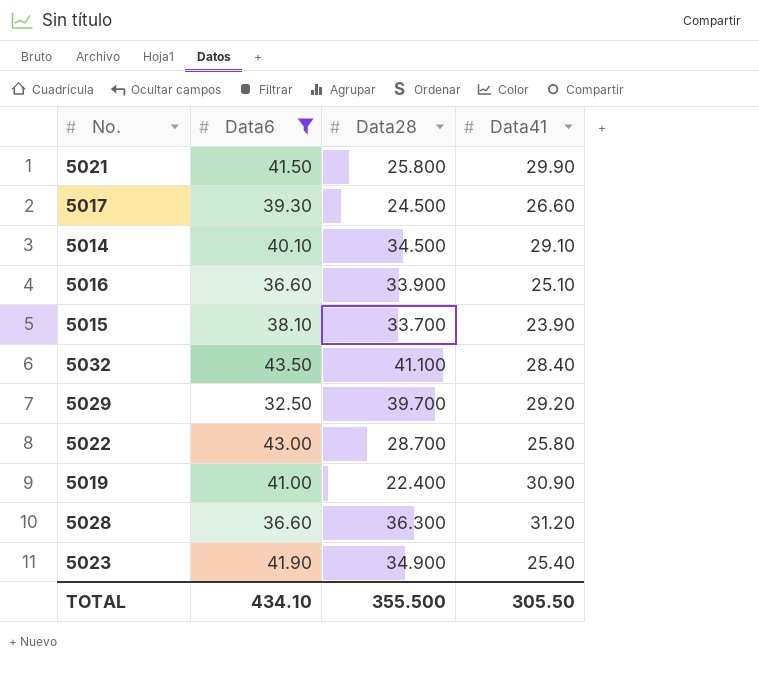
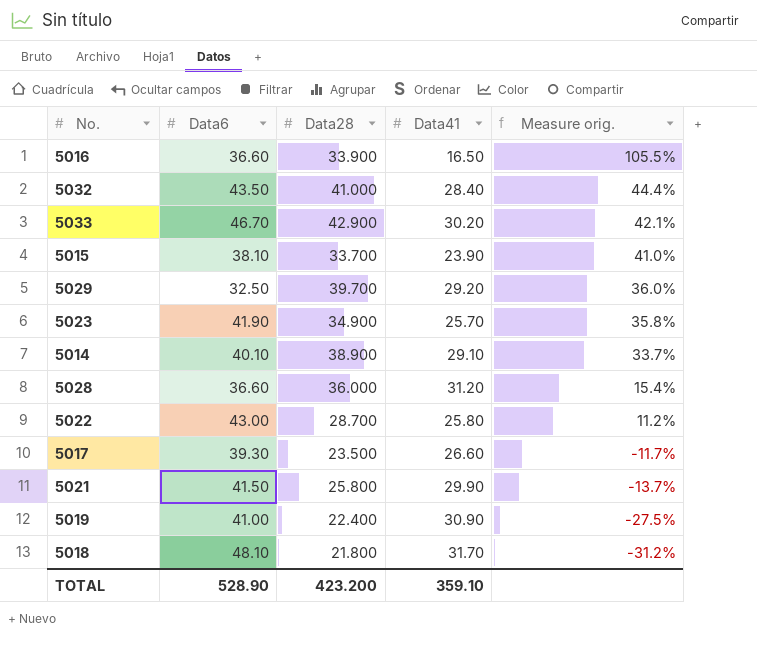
filter: Data6 <= 43.50 -> none
row order: none -> Measure orig. descending
column Measure orig. | formula: none -> ([Data28] - [Data41]) / [Data41]
5016 | Data41: 25.10 -> 16.50
5032 | Data28: 41.100 -> 41.000
5023 | Data41: 25.40 -> 25.70
5014 | Data28: 34.500 -> 38.900
5028 | Data28: 36.300 -> 36.000
5017 | Data28: 24.500 -> 23.500
TOTAL | Data6: 434.10 -> 528.90
TOTAL | Data28: 355.500 -> 423.200
TOTAL | Data41: 305.50 -> 359.10

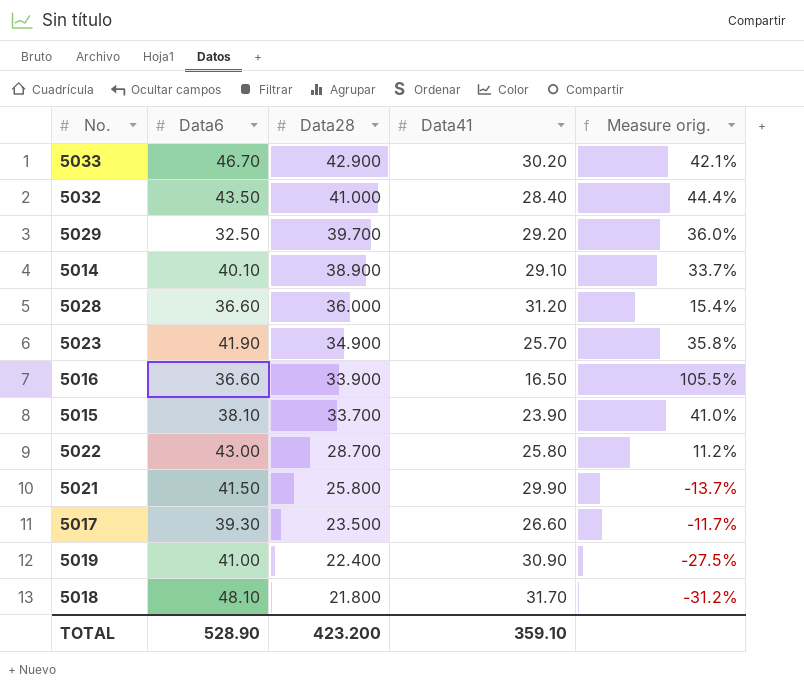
row order: Measure orig. descending -> Data28 descending

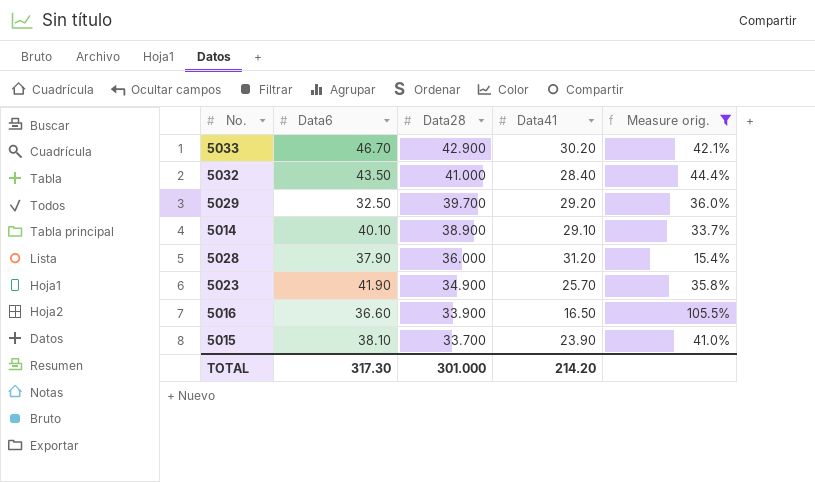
filter: none -> Measure orig. >= 15.4%
5028 | Data6: 36.60 -> 37.90
TOTAL | Data6: 528.90 -> 317.30
TOTAL | Data28: 423.200 -> 301.000
TOTAL | Data41: 359.10 -> 214.20

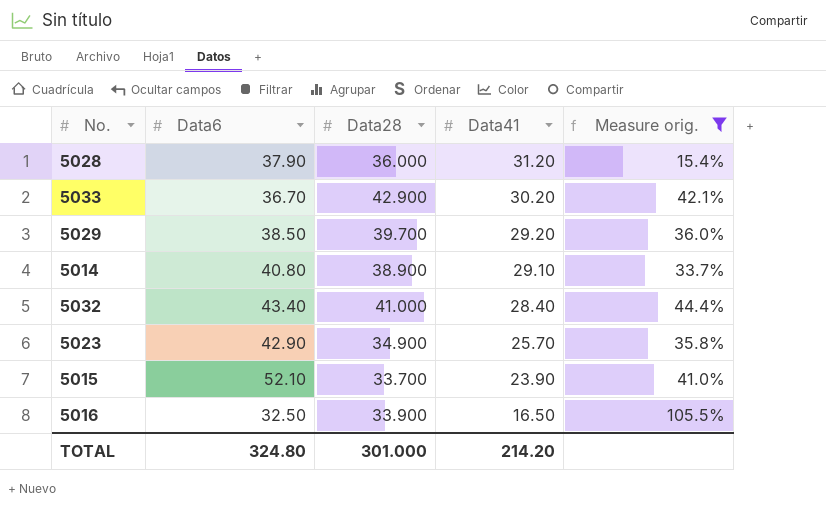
row order: Data28 descending -> Data41 descending
5033 | Data6: 46.70 -> 36.70
5029 | Data6: 32.50 -> 38.50
5014 | Data6: 40.10 -> 40.80
5032 | Data6: 43.50 -> 43.40
5023 | Data6: 41.90 -> 42.90
5015 | Data6: 38.10 -> 52.10
5016 | Data6: 36.60 -> 32.50
TOTAL | Data6: 317.30 -> 324.80

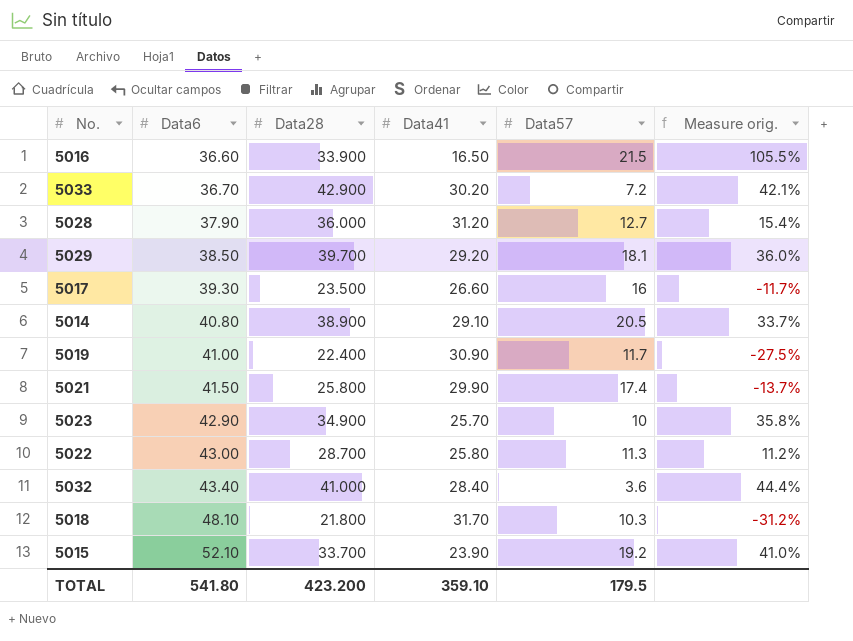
filter: Measure orig. >= 15.4% -> none
row order: Data41 descending -> Data6 ascending
column Data57 | position: none -> 5
5016 | Data6: 32.50 -> 36.60
TOTAL | Data6: 324.80 -> 541.80
TOTAL | Data28: 301.000 -> 423.200
TOTAL | Data41: 214.20 -> 359.10

